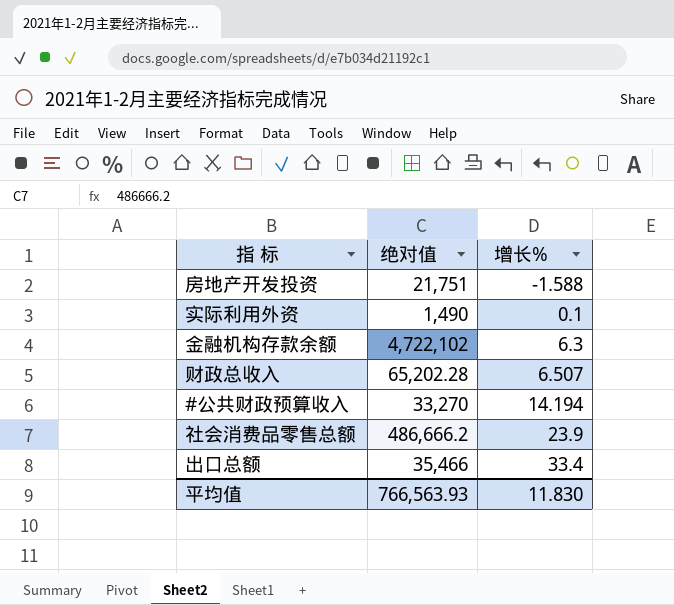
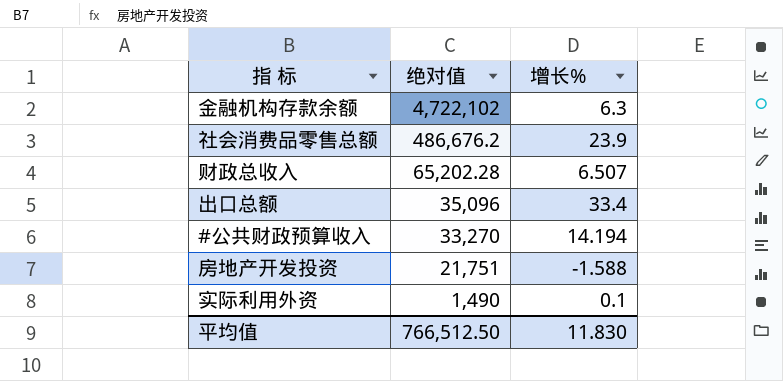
row order: 增长% ascending -> 绝对值 descending
社会消费品零售总额 | 绝对值: 486,666.2 -> 486,676.2
出口总额 | 绝对值: 35,466 -> 35,096
平均值 | 绝对值: 766,563.93 -> 766,512.50

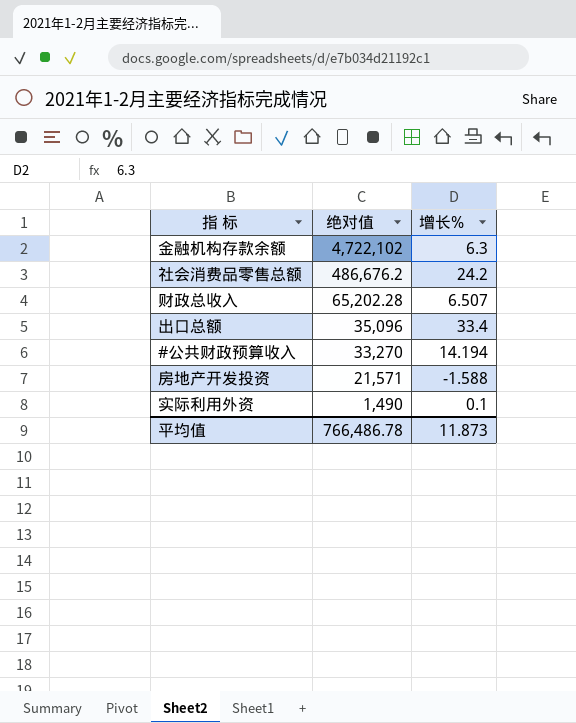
社会消费品零售总额 | 增长%: 23.9 -> 24.2
房地产开发投资 | 绝对值: 21,751 -> 21,571
平均值 | 绝对值: 766,512.50 -> 766,486.78
平均值 | 增长%: 11.830 -> 11.873

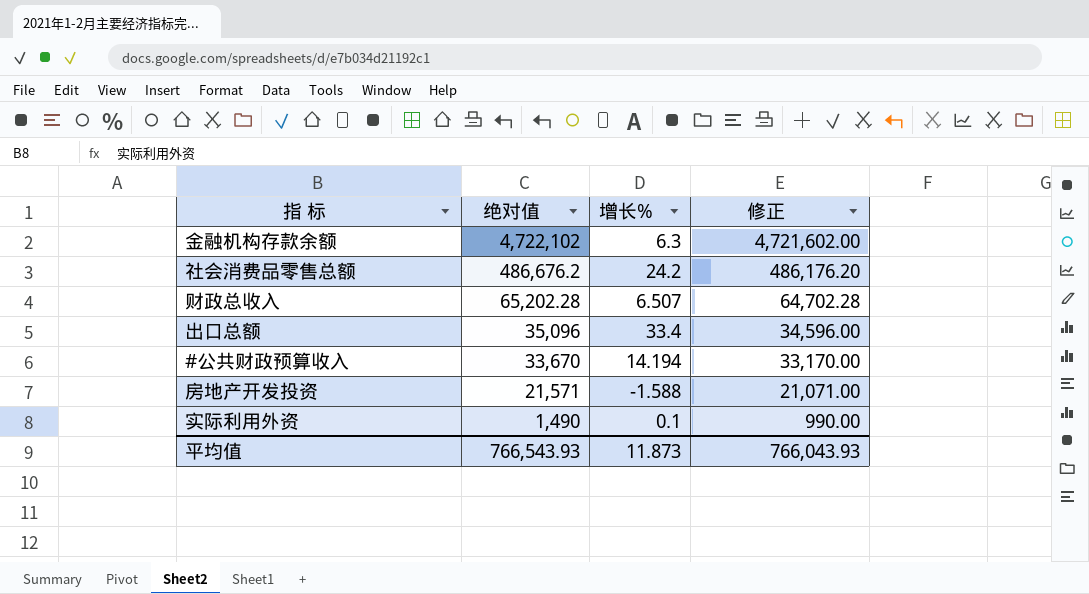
column 修正 | formula: none -> [绝对值] - 500
#公共财政预算收入 | 绝对值: 33,270 -> 33,670
平均值 | 绝对值: 766,486.78 -> 766,543.93

